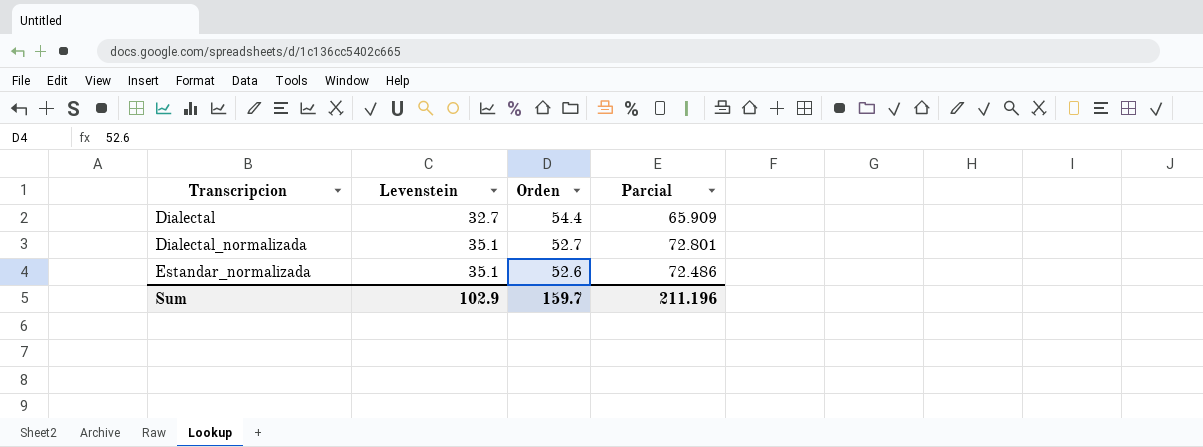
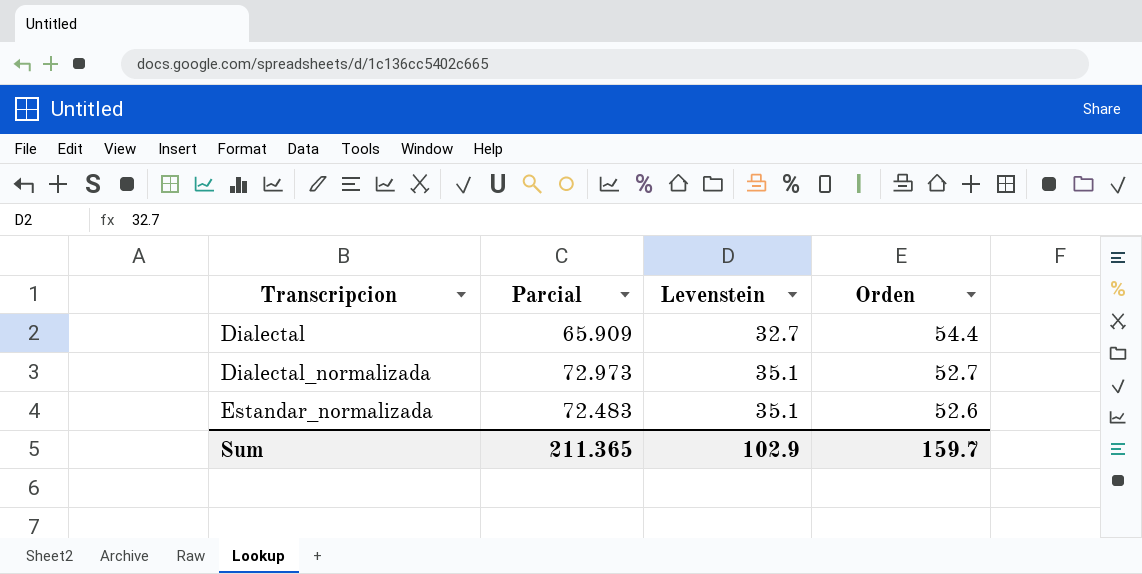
column Parcial | position: 4 -> 2
Dialectal_normalizada | Parcial: 72.801 -> 72.973
Estandar_normalizada | Parcial: 72.486 -> 72.483
Sum | Parcial: 211.196 -> 211.365

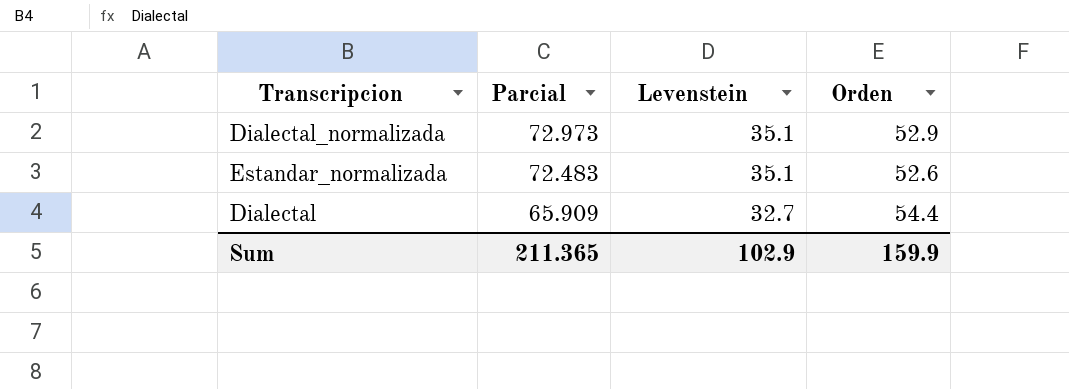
row order: Transcripcion ascending -> Parcial descending
Dialectal_normalizada | Orden: 52.7 -> 52.9
Sum | Orden: 159.7 -> 159.9

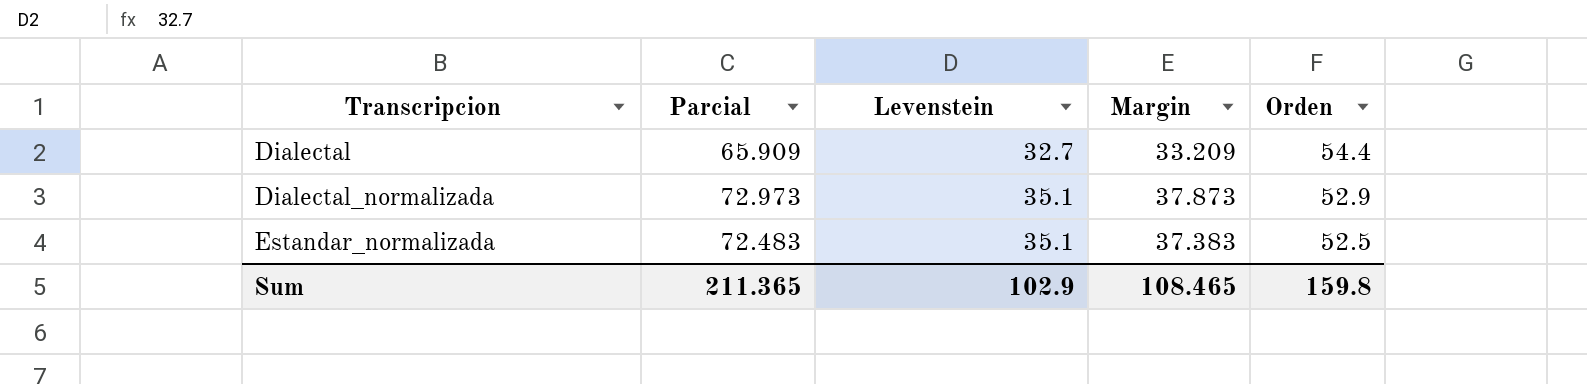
row order: Parcial descending -> Transcripcion ascending
column Margin | formula: none -> [Parcial] - [Levenstein]
Estandar_normalizada | Orden: 52.6 -> 52.5
Sum | Orden: 159.9 -> 159.8

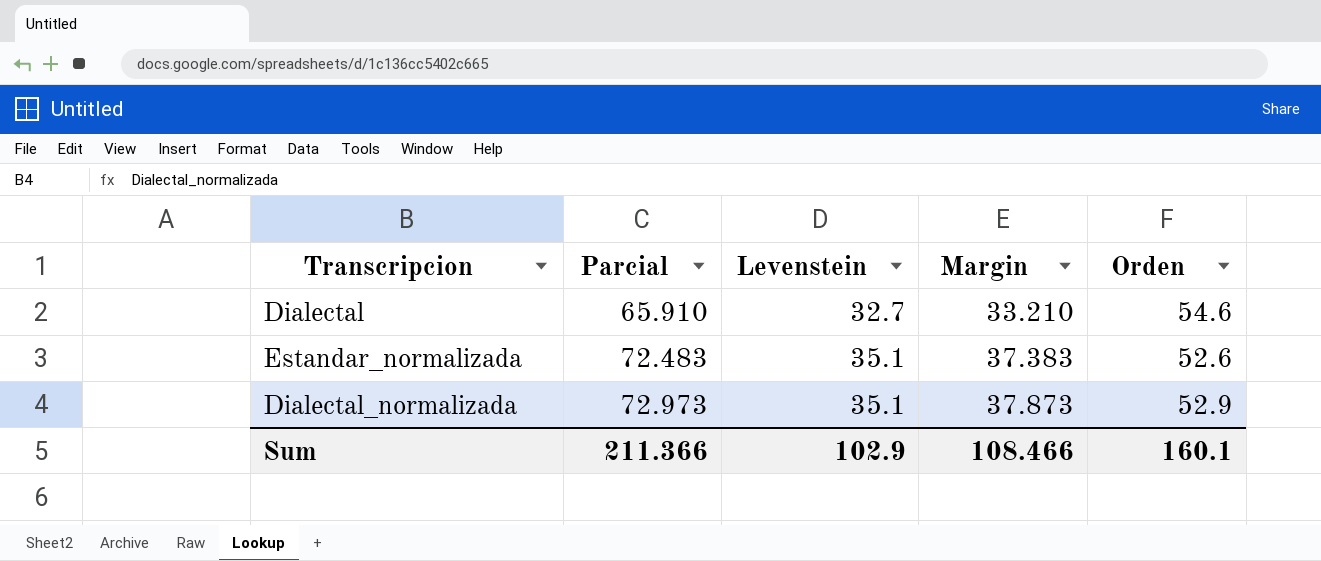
row order: Transcripcion ascending -> Parcial ascending
Dialectal | Parcial: 65.909 -> 65.910
Dialectal | Margin: 33.209 -> 33.210
Dialectal | Orden: 54.4 -> 54.6
Estandar_normalizada | Orden: 52.5 -> 52.6
Sum | Parcial: 211.365 -> 211.366
Sum | Margin: 108.465 -> 108.466
Sum | Orden: 159.8 -> 160.1

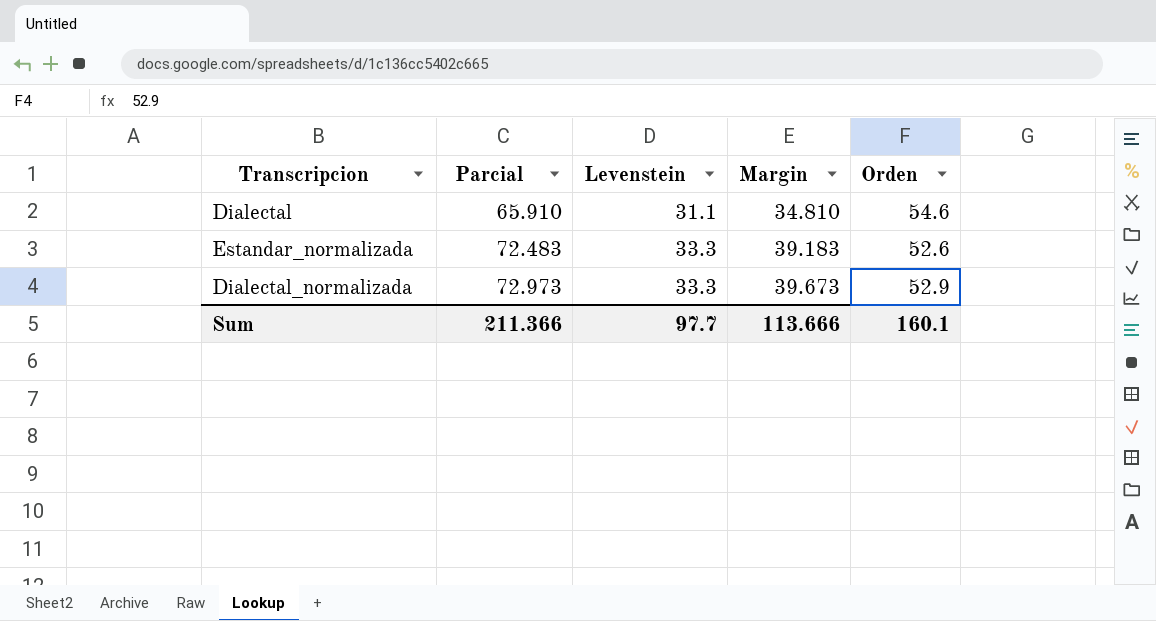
Dialectal | Levenstein: 32.7 -> 31.1
Dialectal | Margin: 33.210 -> 34.810
Estandar_normalizada | Levenstein: 35.1 -> 33.3
Estandar_normalizada | Margin: 37.383 -> 39.183
Dialectal_normalizada | Levenstein: 35.1 -> 33.3
Dialectal_normalizada | Margin: 37.873 -> 39.673
Sum | Levenstein: 102.9 -> 97.7
Sum | Margin: 108.466 -> 113.666

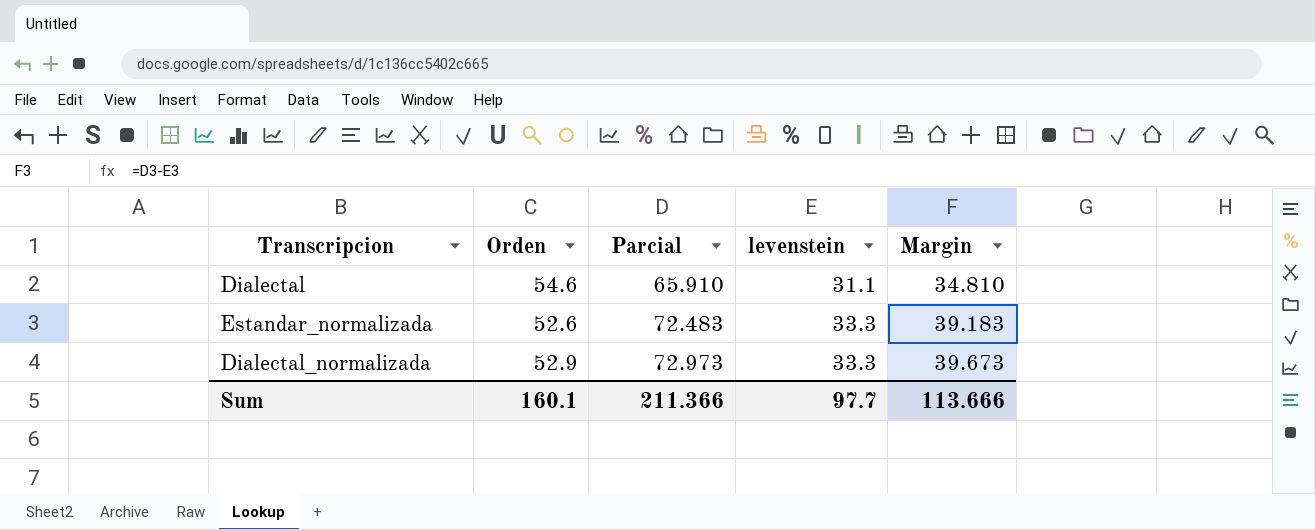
column Orden | position: 5 -> 2
column name: Levenstein -> levenstein

